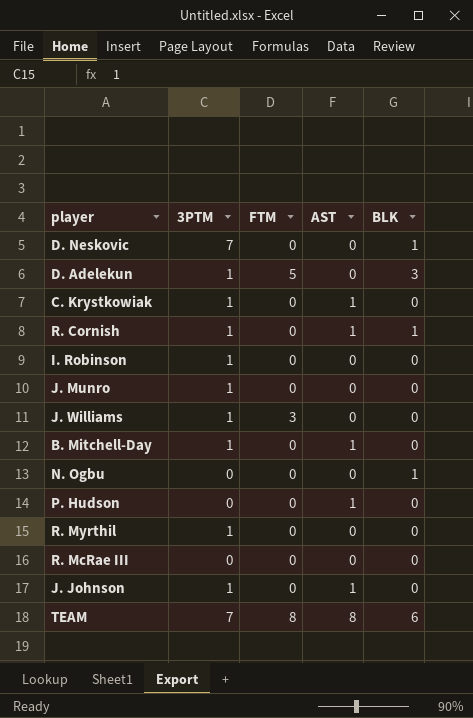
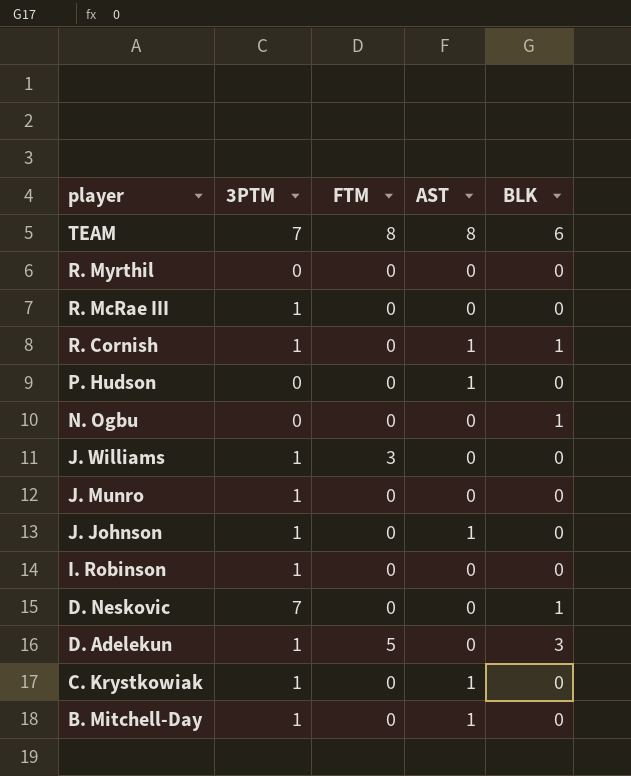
row order: none -> player descending
R. Myrthil | 3PTM: 1 -> 0
R. McRae III | 3PTM: 0 -> 1

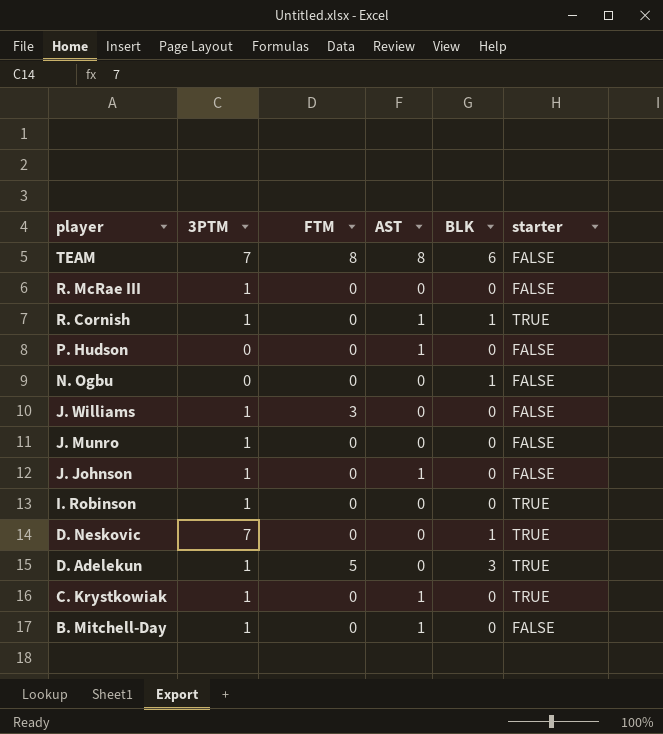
column starter | position: none -> 6
row R. Myrthil: 0 | 0 | 0 | 0 -> none

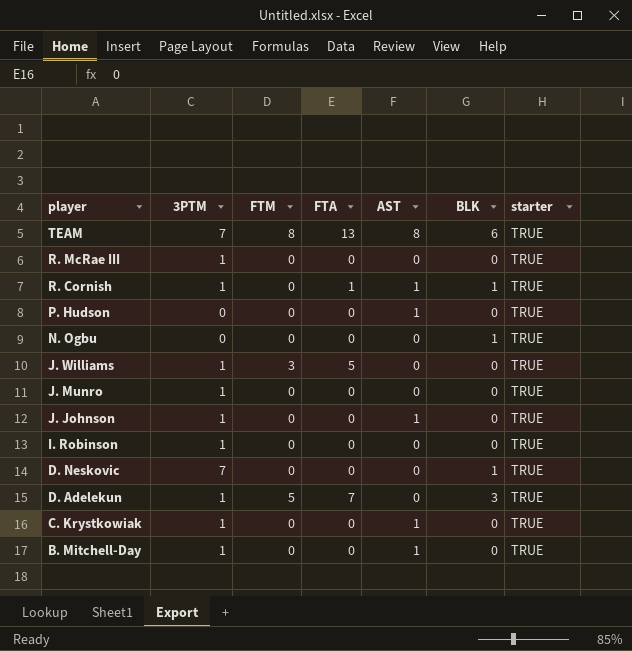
column FTA | position: none -> 4
TEAM | starter: FALSE -> TRUE
R. McRae III | starter: FALSE -> TRUE
P. Hudson | starter: FALSE -> TRUE
N. Ogbu | starter: FALSE -> TRUE
J. Williams | starter: FALSE -> TRUE
J. Munro | starter: FALSE -> TRUE
J. Johnson | starter: FALSE -> TRUE
B. Mitchell-Day | starter: FALSE -> TRUE

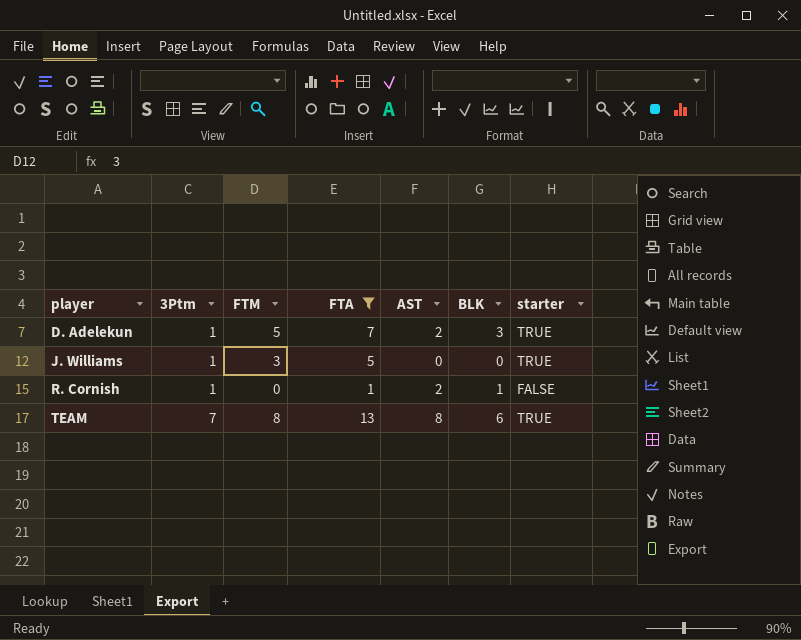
filter: none -> FTA != 0
row order: player descending -> player ascending
column name: 3PTM -> 3Ptm
D. Adelekun | AST: 0 -> 2
R. Cornish | AST: 1 -> 2
R. Cornish | starter: TRUE -> FALSE

